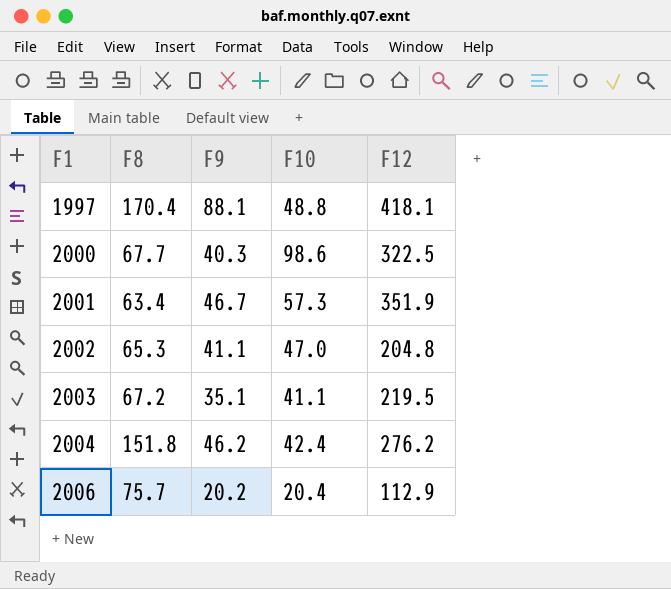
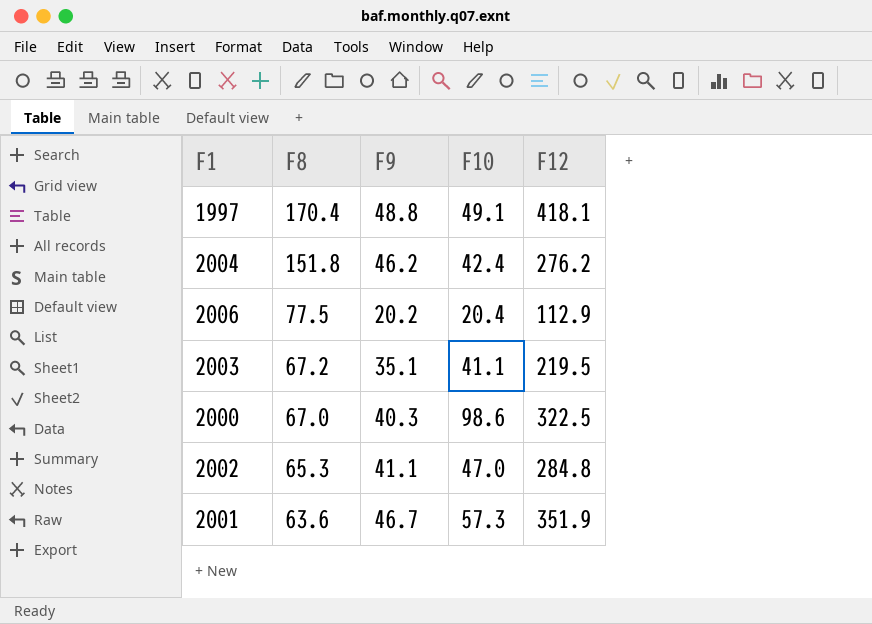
row order: F1 ascending -> F8 descending
1997 | F9: 88.1 -> 48.8
1997 | F10: 48.8 -> 49.1
2006 | F8: 75.7 -> 77.5
2000 | F8: 67.7 -> 67.0
2002 | F12: 204.8 -> 284.8
2001 | F8: 63.4 -> 63.6

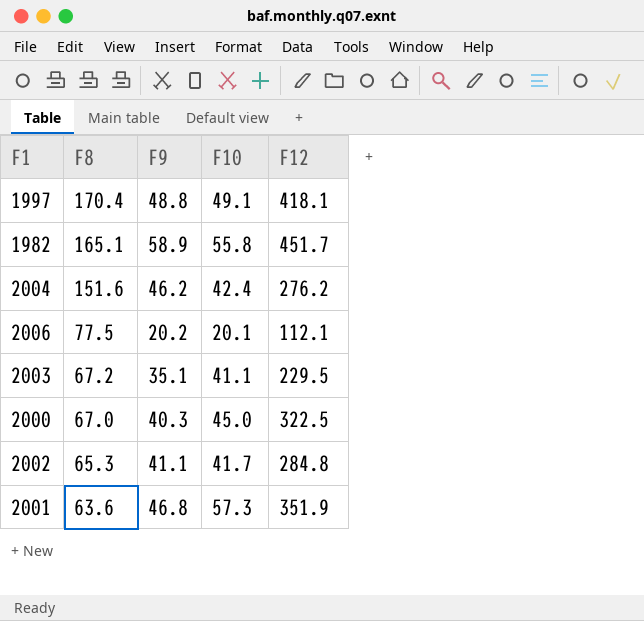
row 1982: none -> 165.1 | 58.9 | 55.8 | 451.7
2004 | F8: 151.8 -> 151.6
2006 | F10: 20.4 -> 20.1
2006 | F12: 112.9 -> 112.1
2003 | F12: 219.5 -> 229.5
2000 | F10: 98.6 -> 45.0
2002 | F10: 47.0 -> 41.7
2001 | F9: 46.7 -> 46.8

